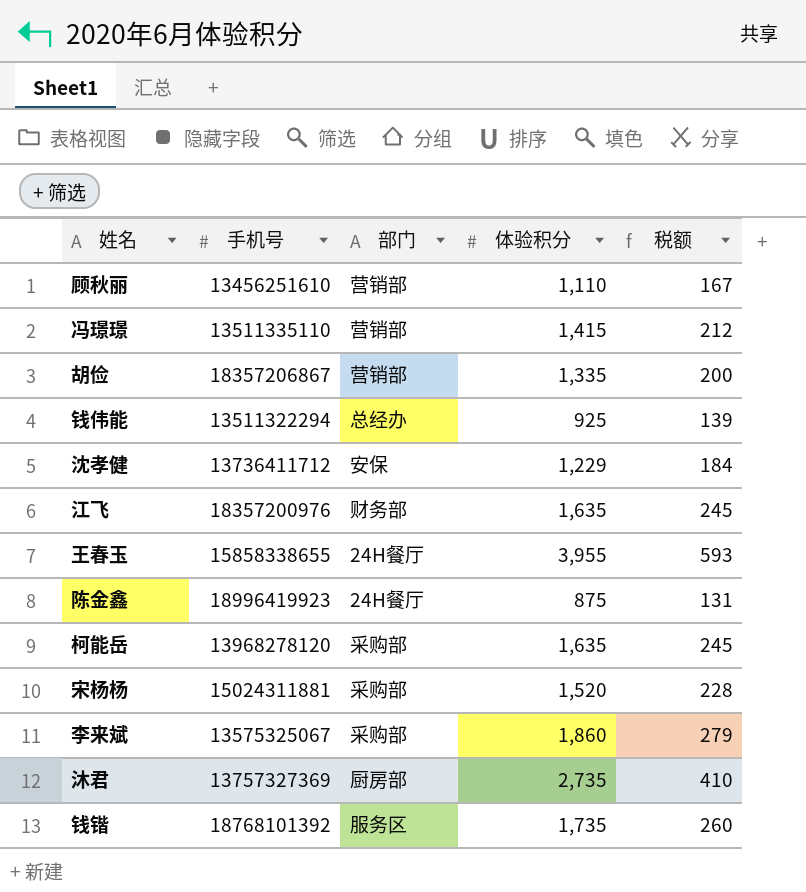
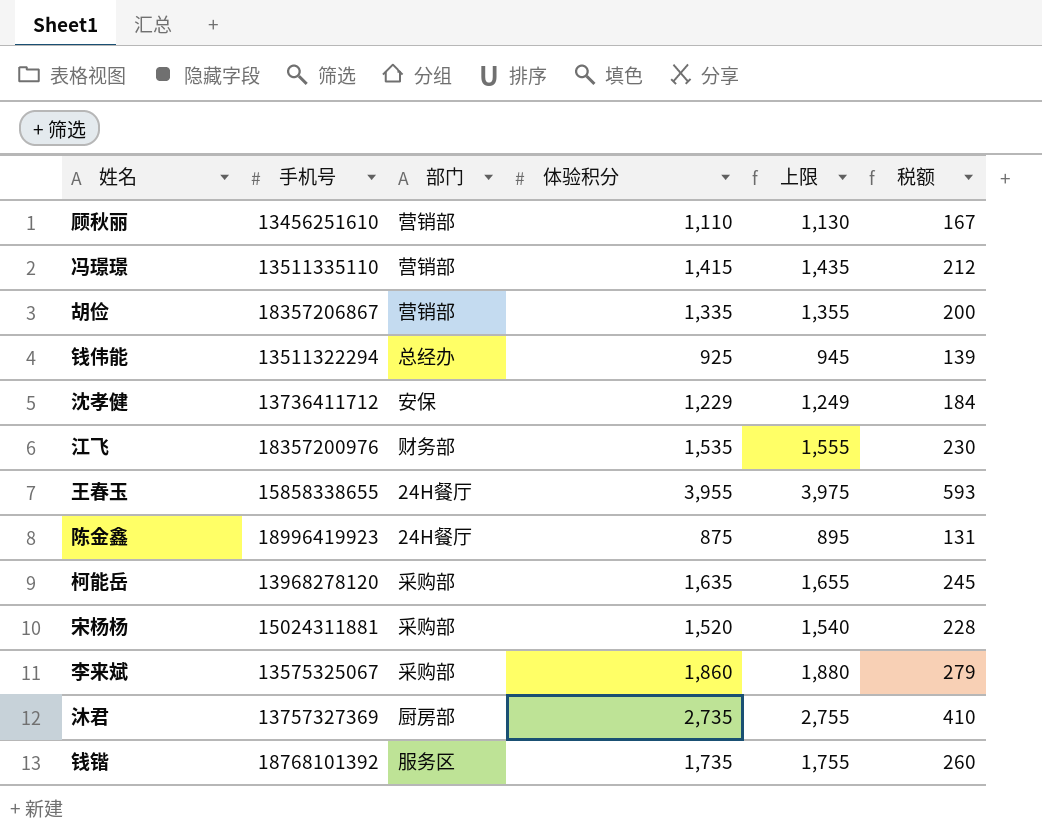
column 上限 | formula: none -> [体验积分] + 20
江飞 | 体验积分: 1,635 -> 1,535
江飞 | 税额: 245 -> 230

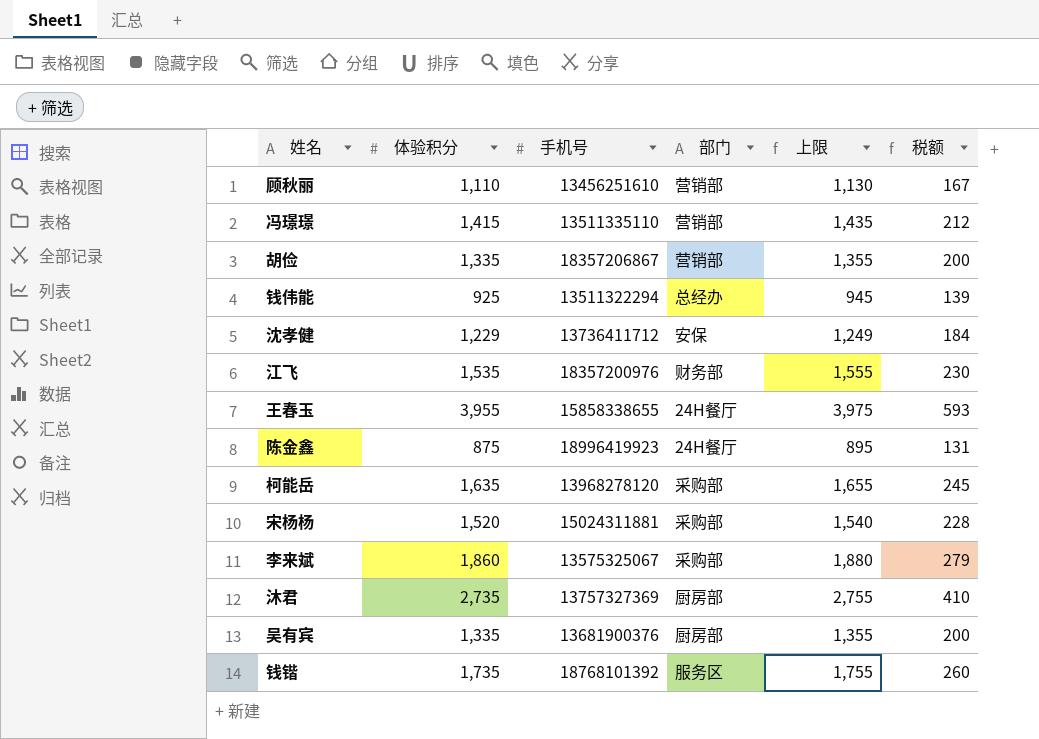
column 体验积分 | position: 4 -> 2
row 吴有宾: none -> 1,335 | 13681900376 | 厨房部 | 1,355 | 200

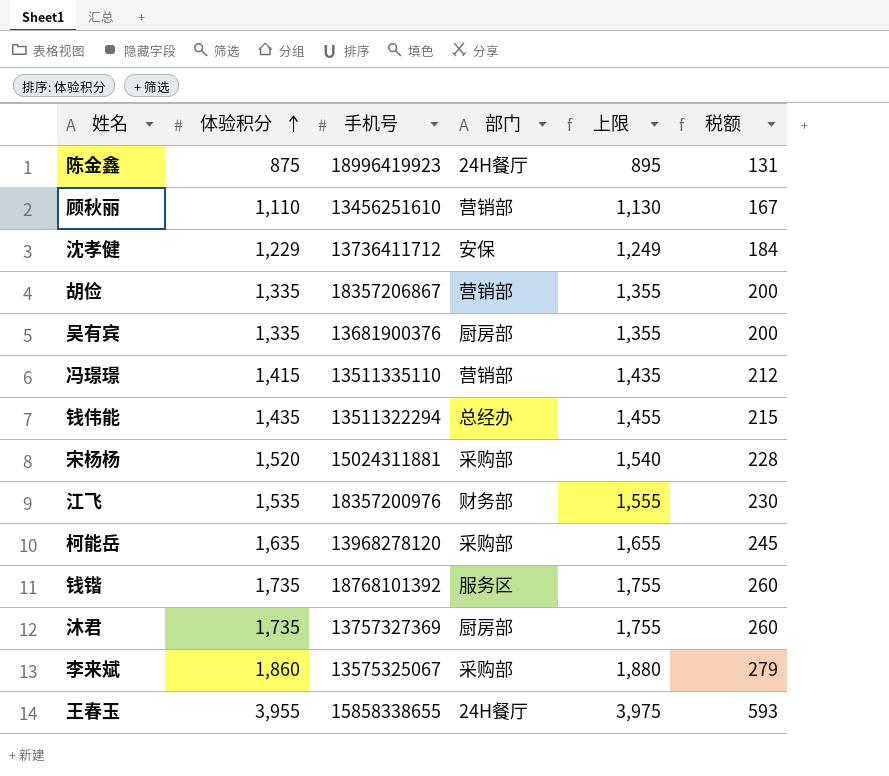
row order: none -> 体验积分 ascending
钱伟能 | 体验积分: 925 -> 1,435
钱伟能 | 上限: 945 -> 1,455
钱伟能 | 税额: 139 -> 215
沐君 | 体验积分: 2,735 -> 1,735
沐君 | 上限: 2,755 -> 1,755
沐君 | 税额: 410 -> 260

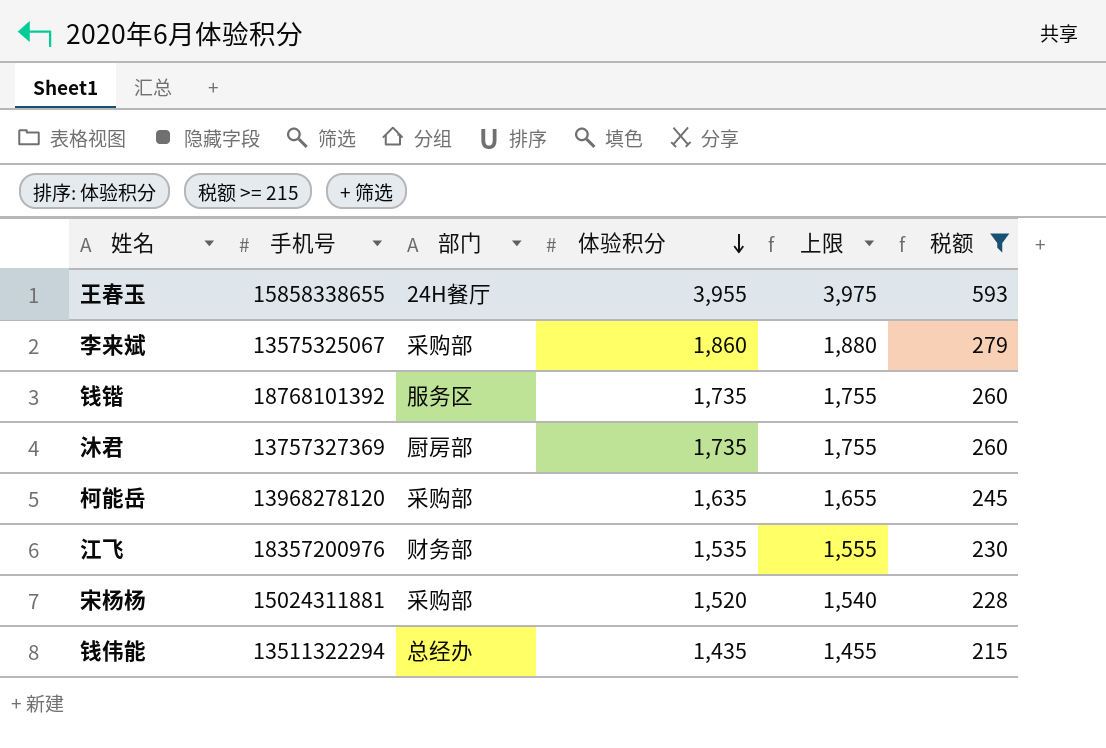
filter: none -> 税额 >= 215
row order: 体验积分 ascending -> 体验积分 descending
column 体验积分 | position: 2 -> 4

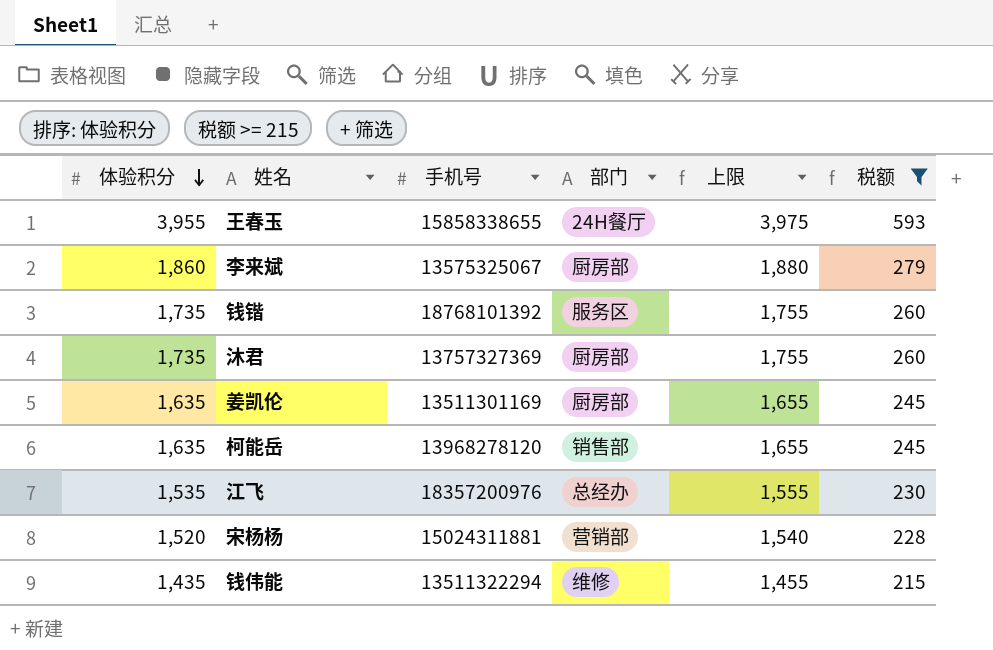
column 体验积分 | position: 4 -> 1
李来斌 | 部门: 采购部 -> 厨房部
row 姜凯伦: none -> 1,635 | 13511301169 | 厨房部 | 1,655 | 245
柯能岳 | 部门: 采购部 -> 销售部
江飞 | 部门: 财务部 -> 总经办
宋杨杨 | 部门: 采购部 -> 营销部
钱伟能 | 部门: 总经办 -> 维修

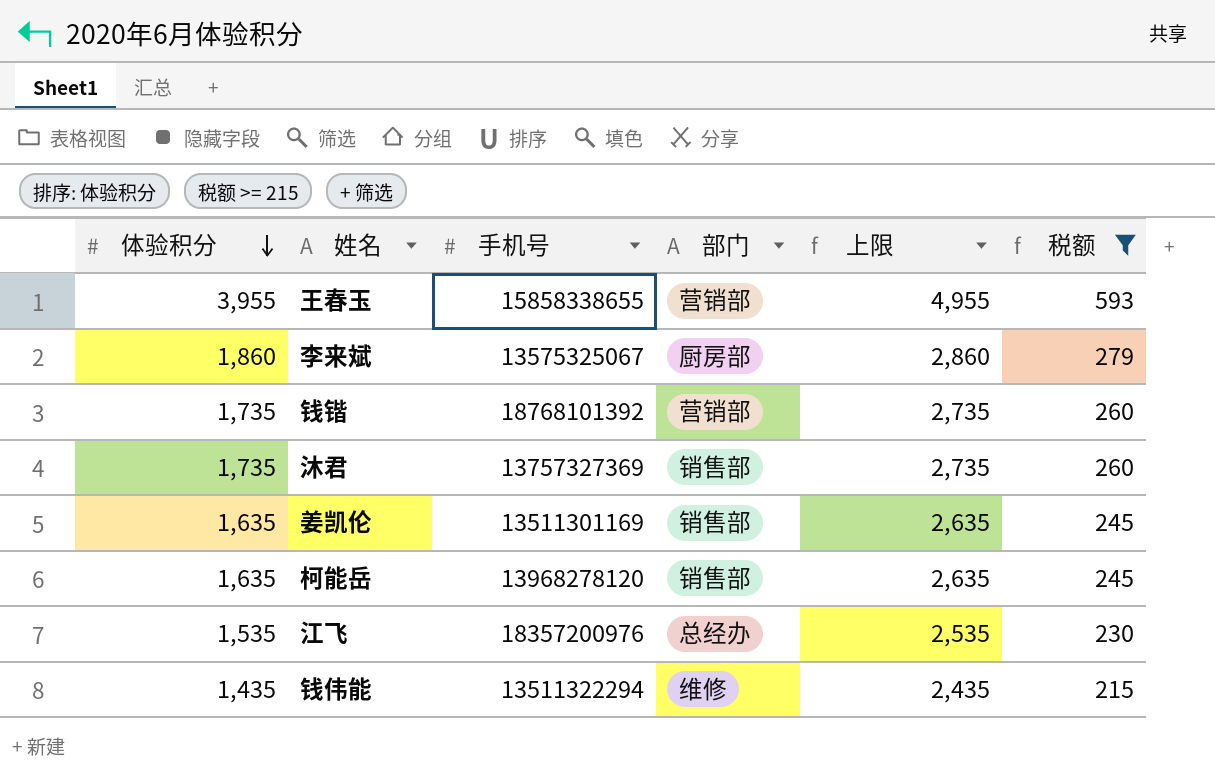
column 上限 | formula: [体验积分] + 20 -> [体验积分] + 1000
row 宋杨杨: 1,520 | 15024311881 | 营销部 | 1,540 | 228 -> none
王春玉 | 部门: 24H餐厅 -> 营销部
钱锴 | 部门: 服务区 -> 营销部
沐君 | 部门: 厨房部 -> 销售部
姜凯伦 | 部门: 厨房部 -> 销售部

